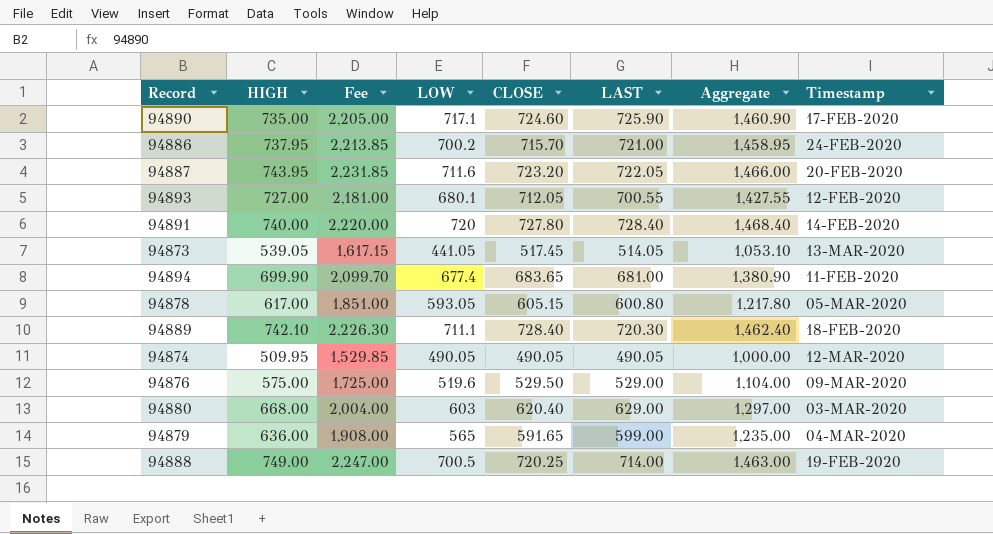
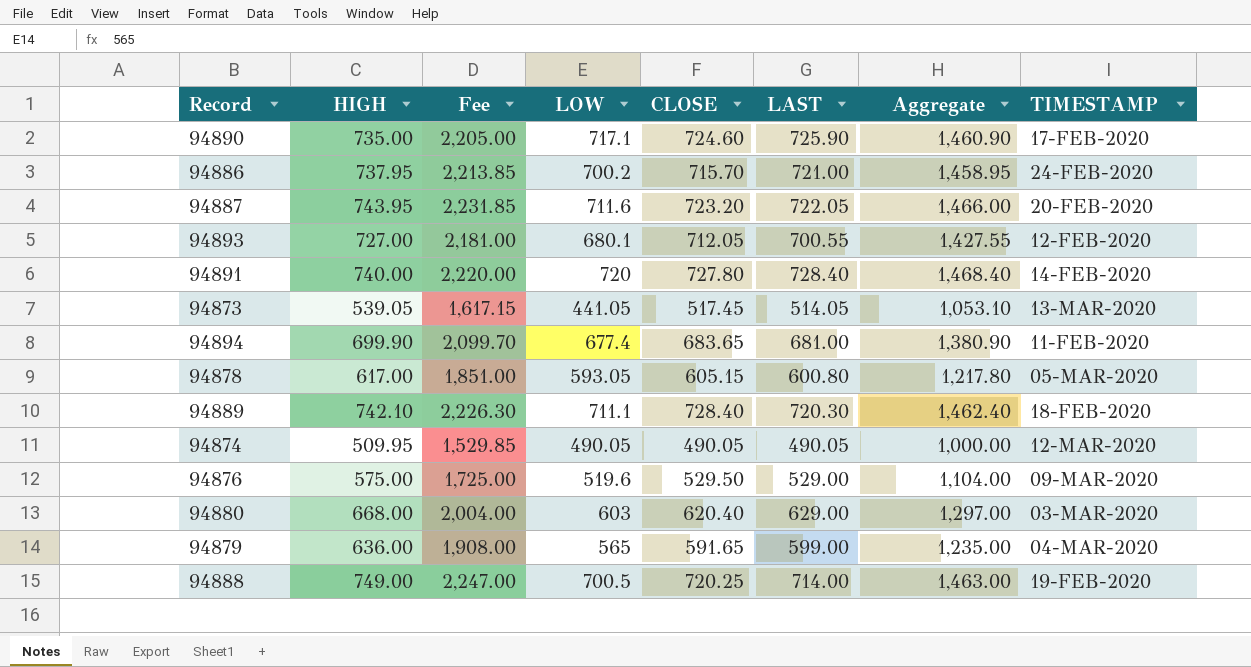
column name: Timestamp -> TIMESTAMP

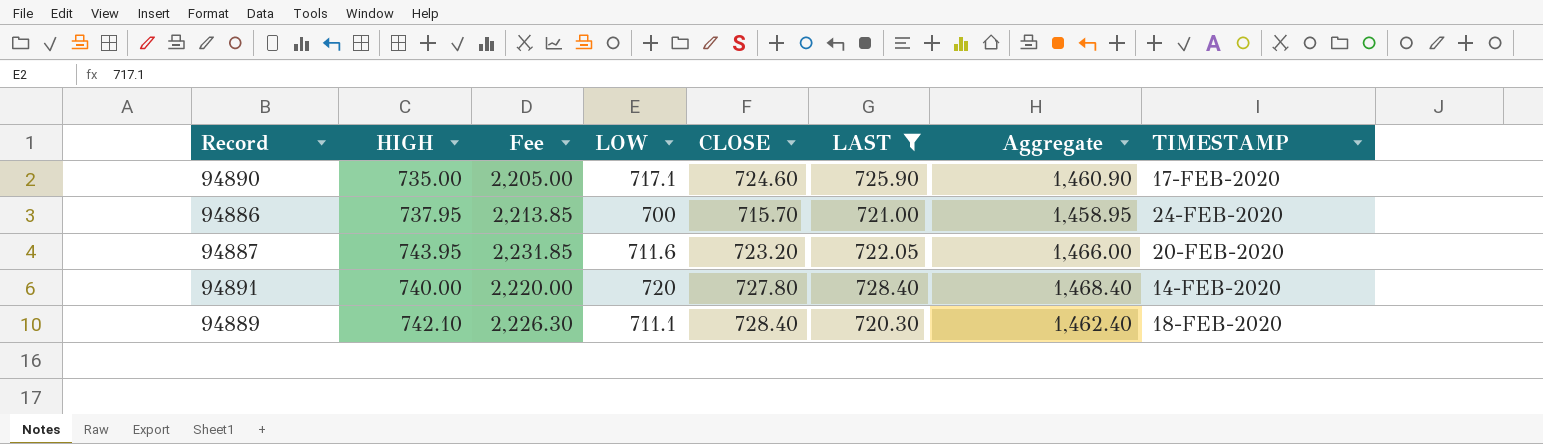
filter: none -> LAST >= 720.30
94886 | LOW: 700.2 -> 700

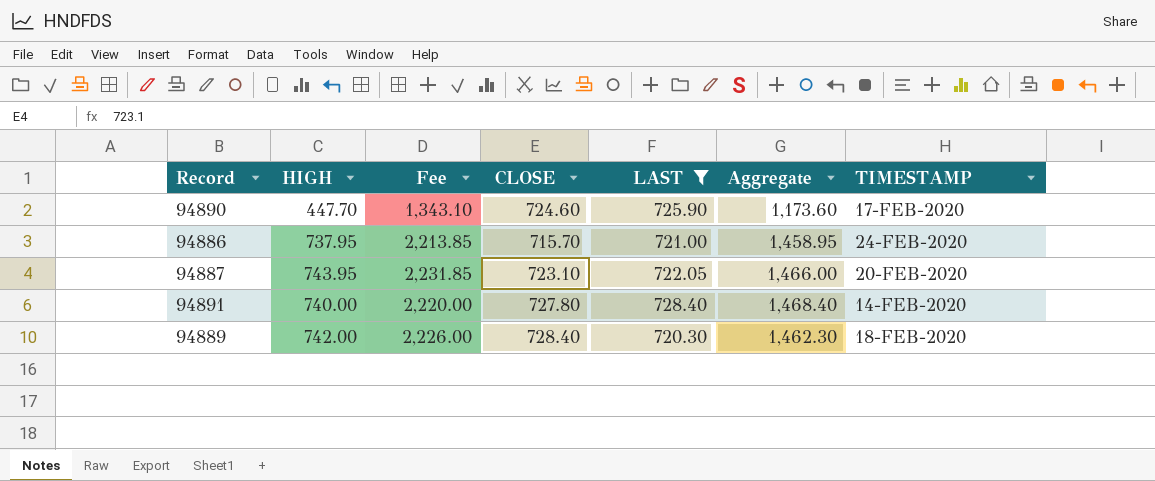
column LOW | position: 4 -> none
94890 | HIGH: 735.00 -> 447.70
94890 | Fee: 2,205.00 -> 1,343.10
94890 | Aggregate: 1,460.90 -> 1,173.60
94887 | CLOSE: 723.20 -> 723.10
94889 | HIGH: 742.10 -> 742.00
94889 | Fee: 2,226.30 -> 2,226.00
94889 | Aggregate: 1,462.40 -> 1,462.30

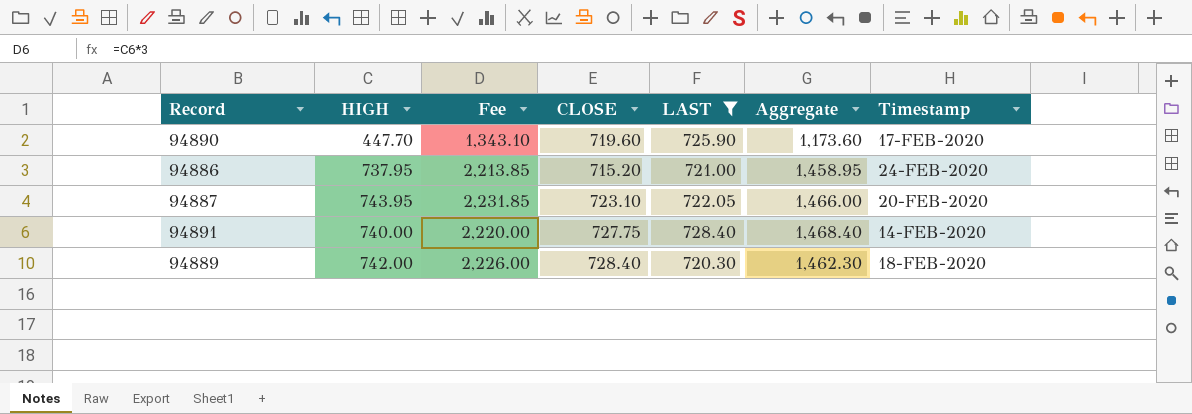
column name: TIMESTAMP -> Timestamp
94890 | CLOSE: 724.60 -> 719.60
94886 | CLOSE: 715.70 -> 715.20
94891 | CLOSE: 727.80 -> 727.75

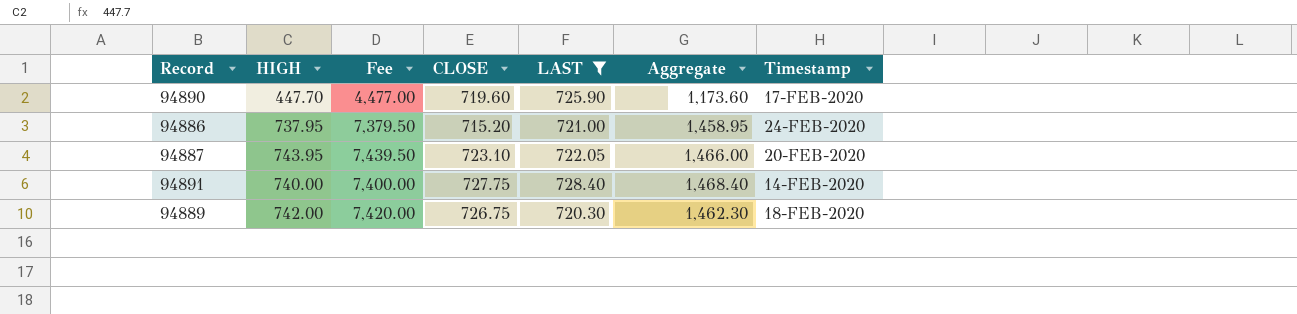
column Fee | formula: [HIGH] * 3 -> [HIGH] * 10
94889 | CLOSE: 728.40 -> 726.75

